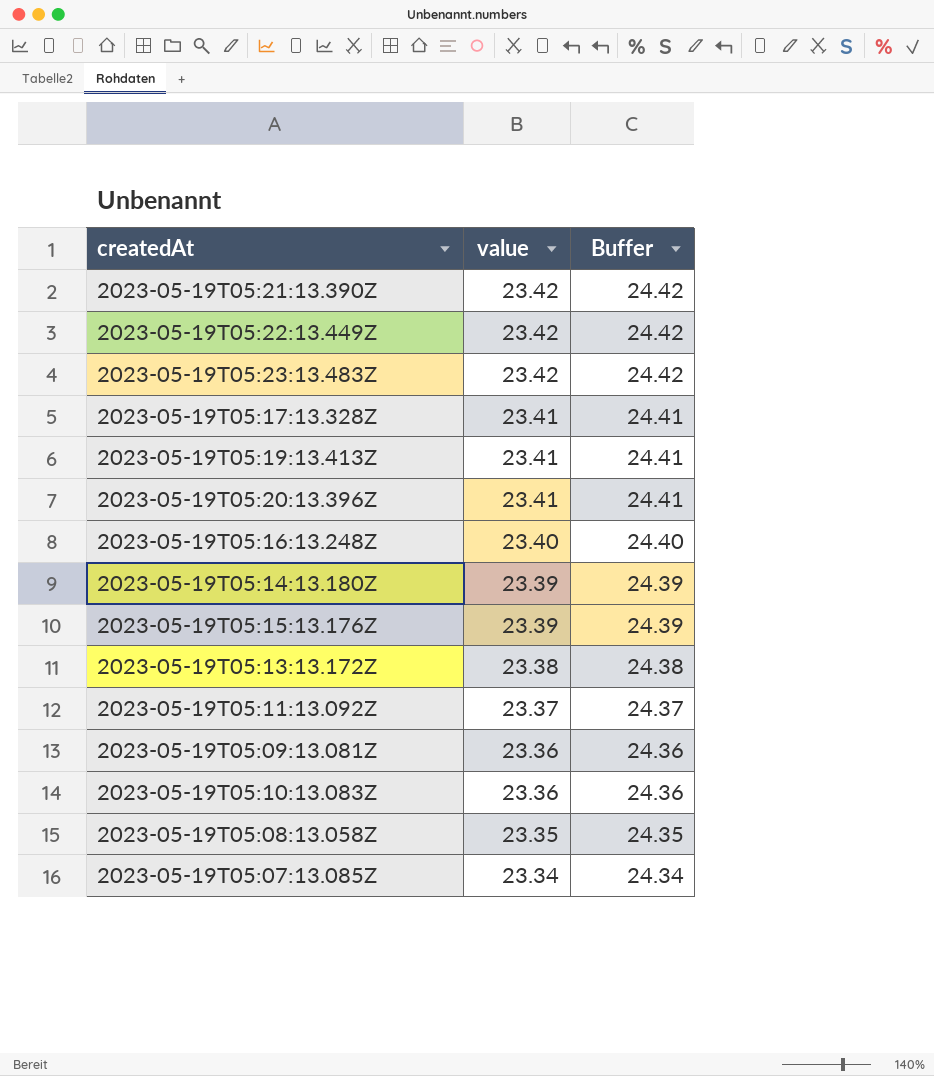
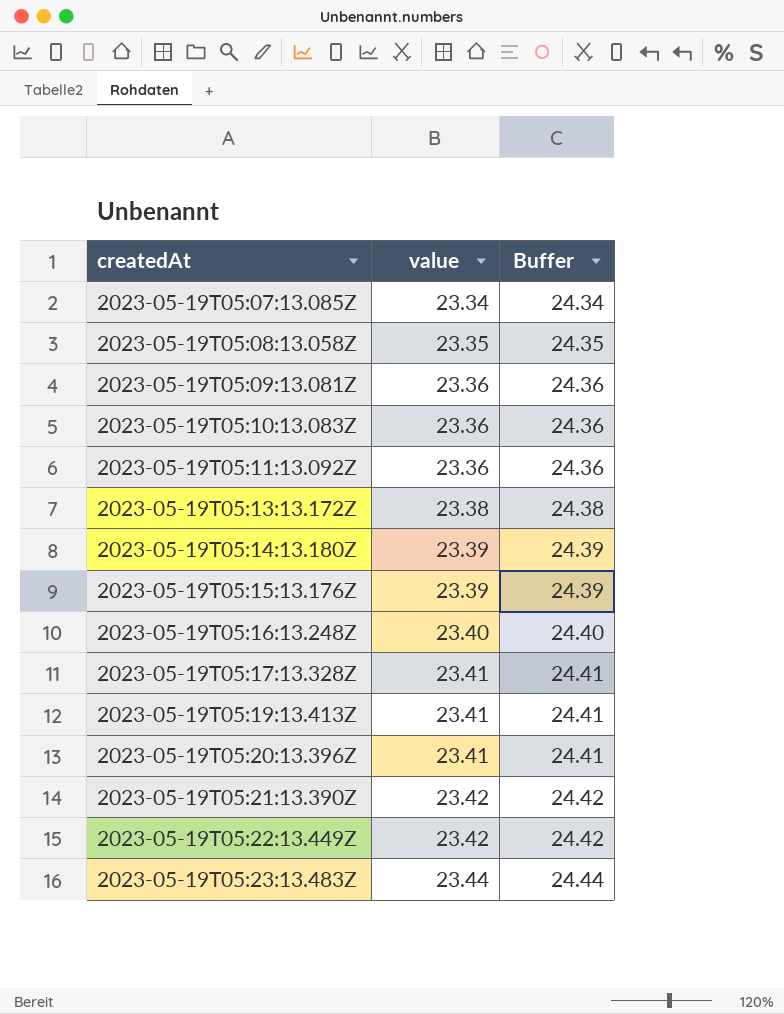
row order: value descending -> createdAt ascending
2023-05-19T05:11:13.092Z | value: 23.37 -> 23.36
2023-05-19T05:11:13.092Z | Buffer: 24.37 -> 24.36
2023-05-19T05:23:13.483Z | value: 23.42 -> 23.44
2023-05-19T05:23:13.483Z | Buffer: 24.42 -> 24.44

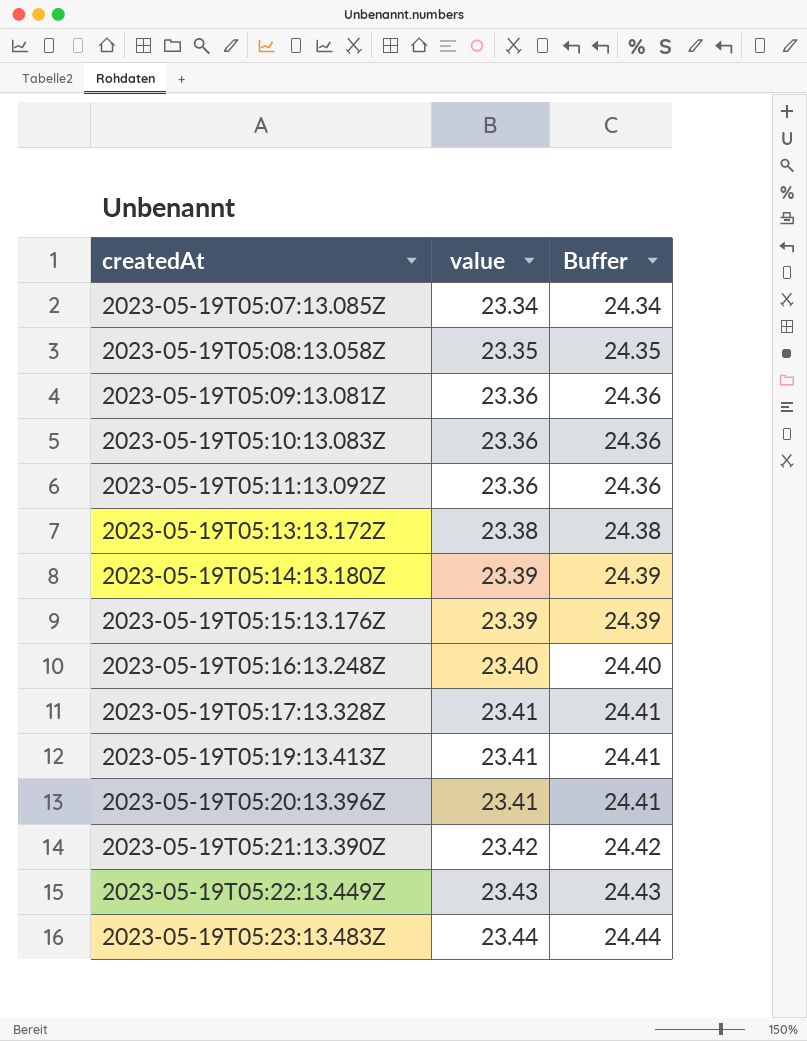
2023-05-19T05:22:13.449Z | value: 23.42 -> 23.43
2023-05-19T05:22:13.449Z | Buffer: 24.42 -> 24.43

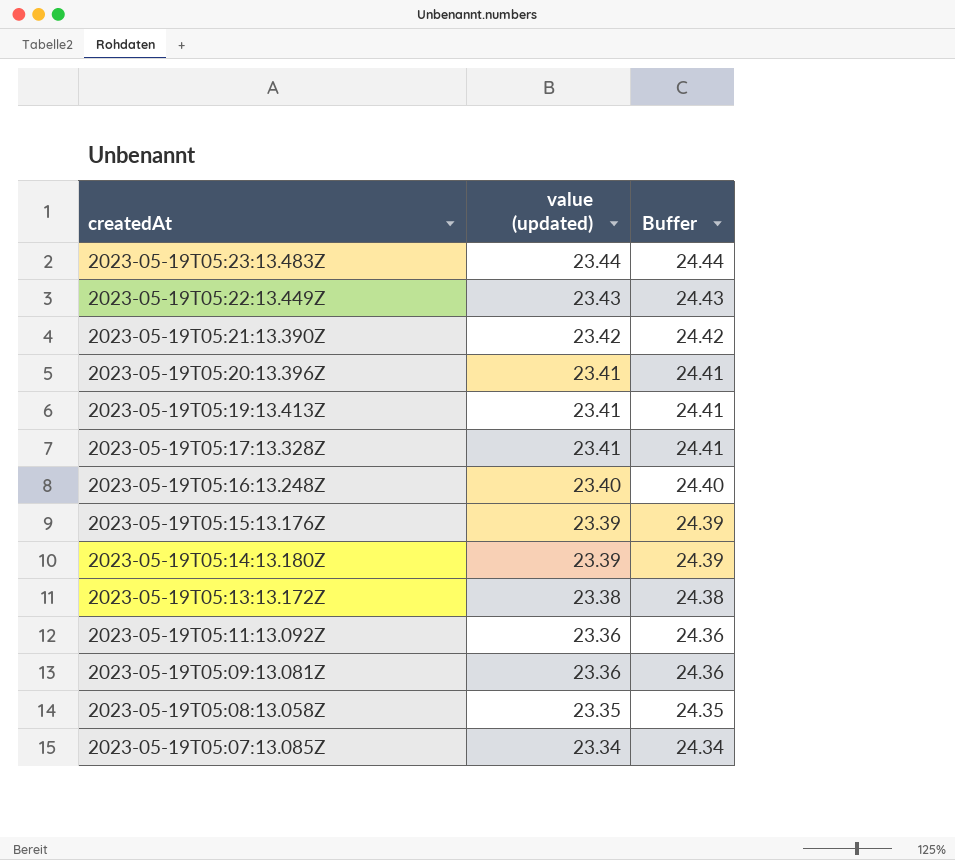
row order: createdAt ascending -> createdAt descending
column name: value -> value (updated)
row 2023-05-19T05:10:13.083Z: 23.36 | 24.36 -> none

